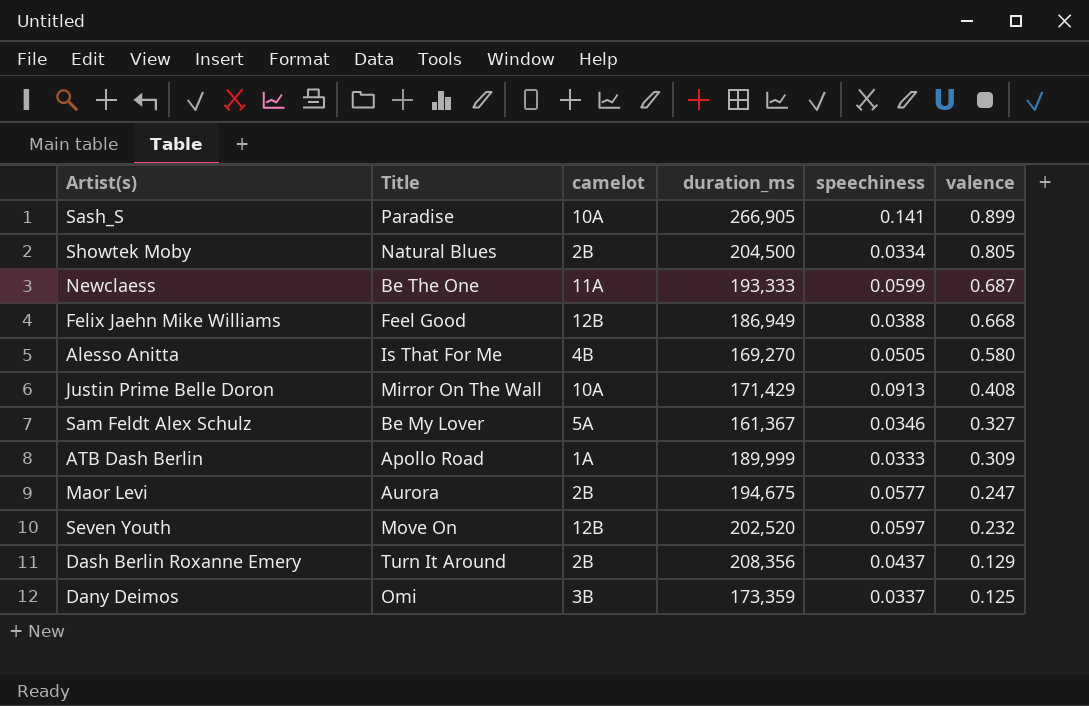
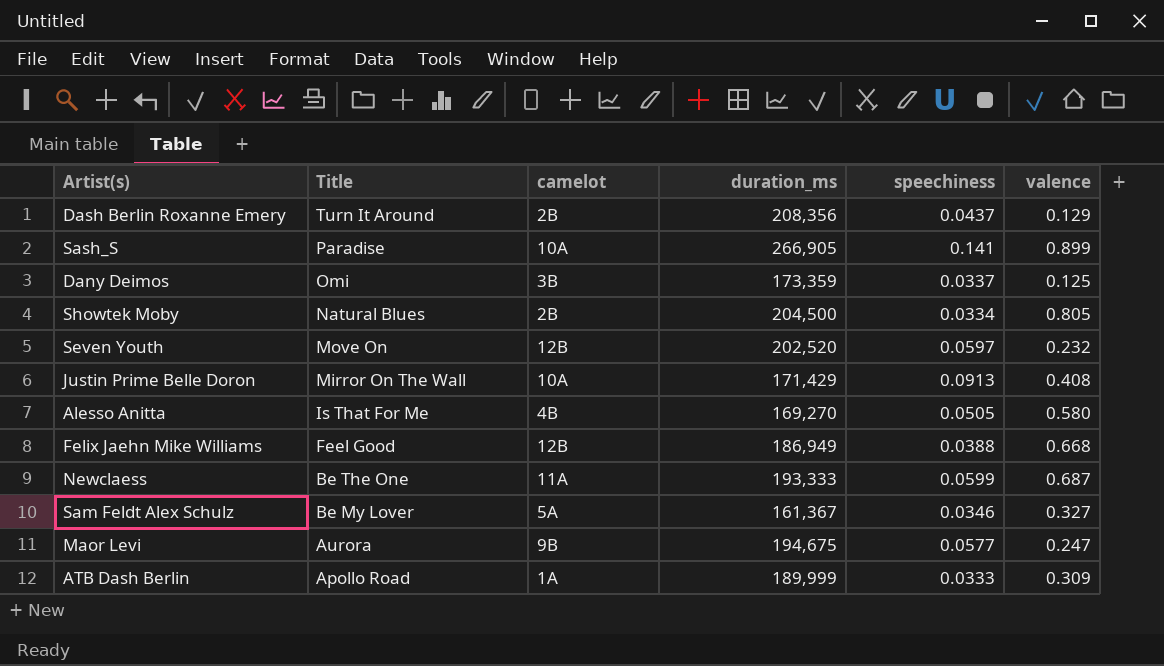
row order: valence descending -> Title descending
Maor Levi | camelot: 2B -> 9B

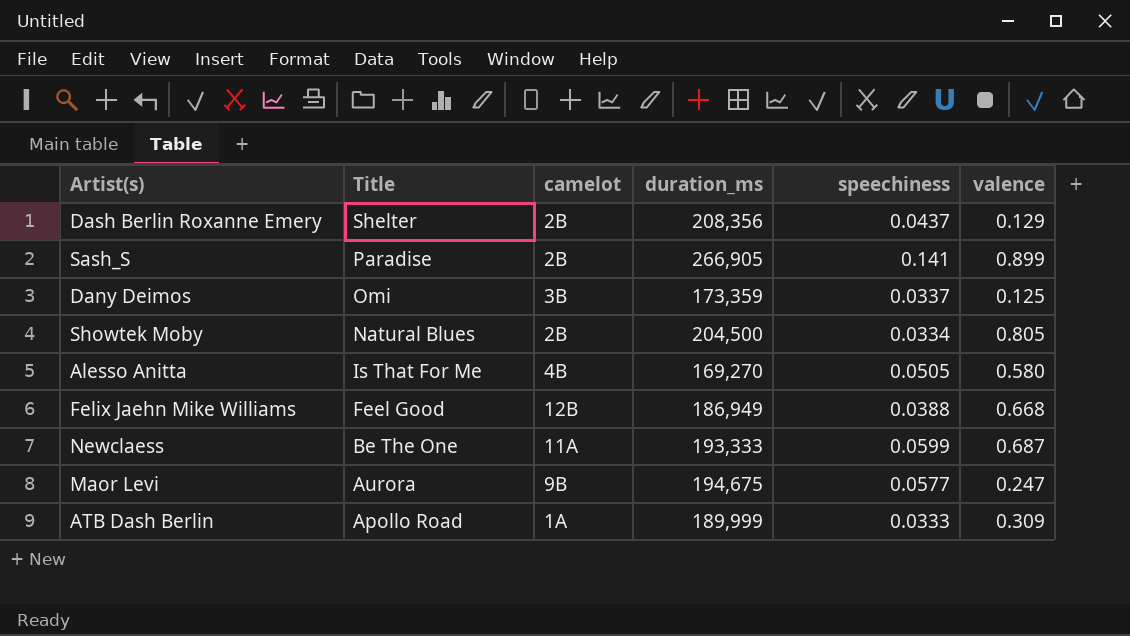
row Seven Youth: Move On | 12B | 202,520 | 0.0597 | 0.232 -> none
row Justin Prime Belle Doron: Mirror On The Wall | 10A | 171,429 | 0.0913 | 0.408 -> none
row Sam Feldt Alex Schulz: Be My Lover | 5A | 161,367 | 0.0346 | 0.327 -> none
Dash Berlin Roxanne Emery | Title: Turn It Around -> Shelter
Sash_S | camelot: 10A -> 2B

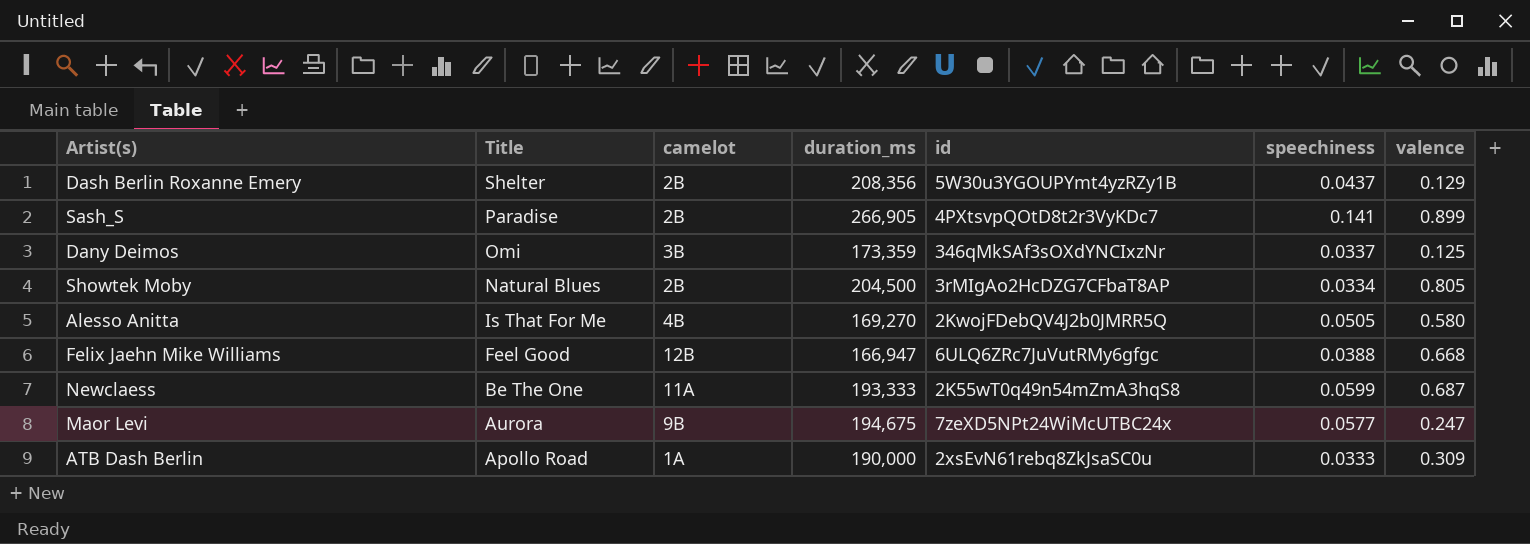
column id | position: none -> 5
Felix Jaehn Mike Williams | duration_ms: 186,949 -> 166,947
ATB Dash Berlin | duration_ms: 189,999 -> 190,000

